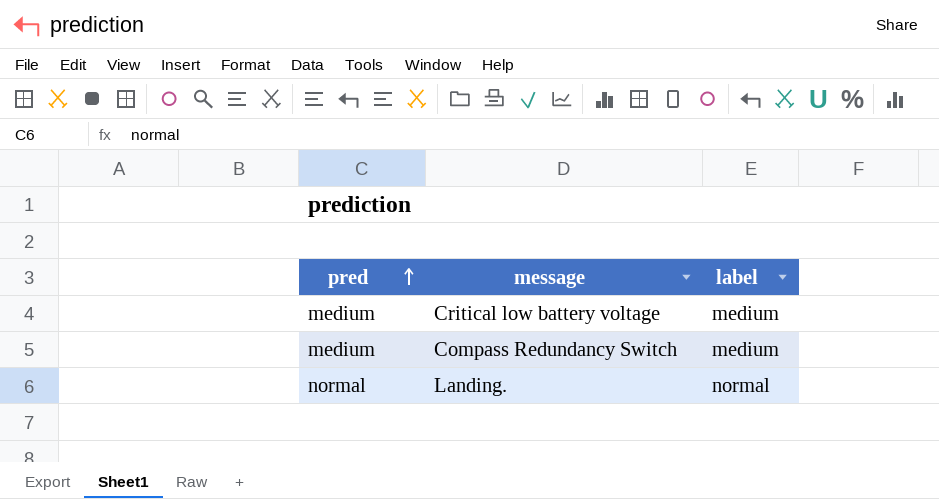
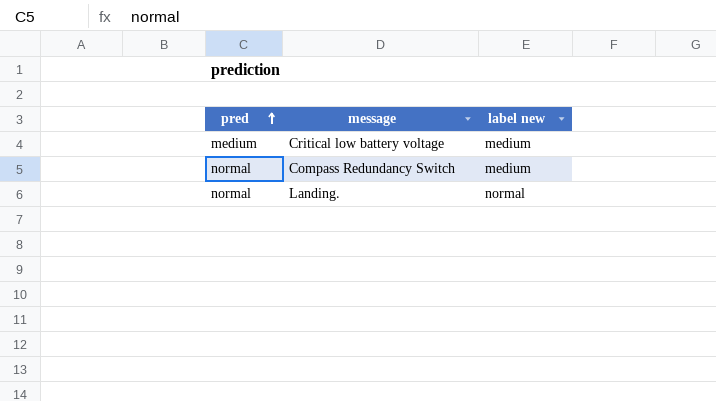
column name: label -> label new
Compass Redundancy Switch | pred: medium -> normal

